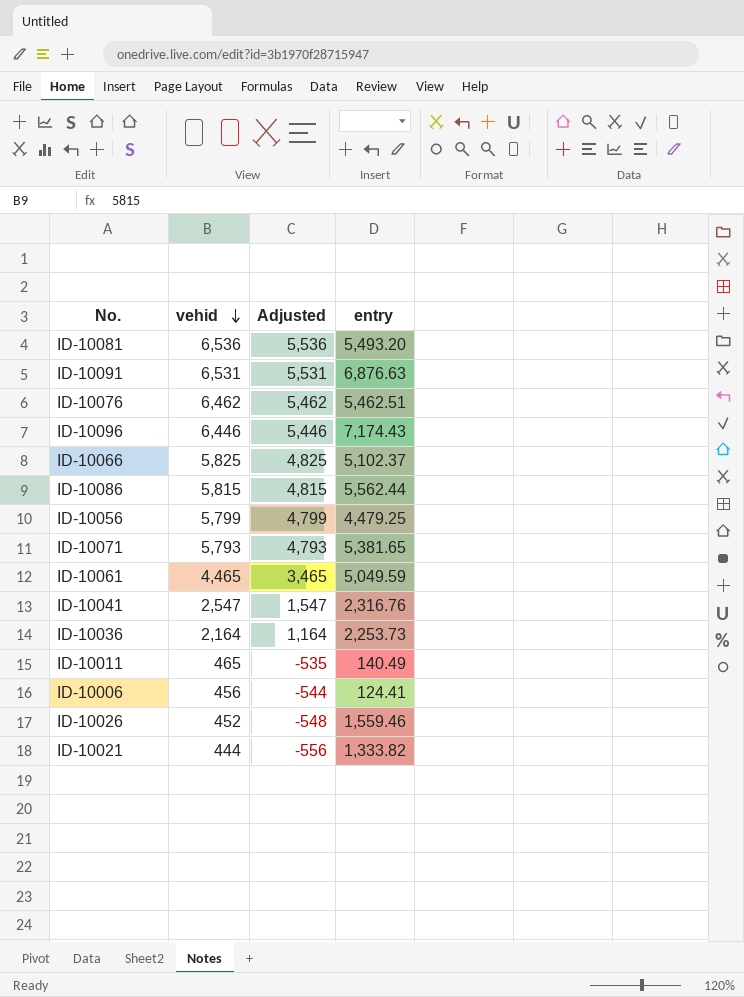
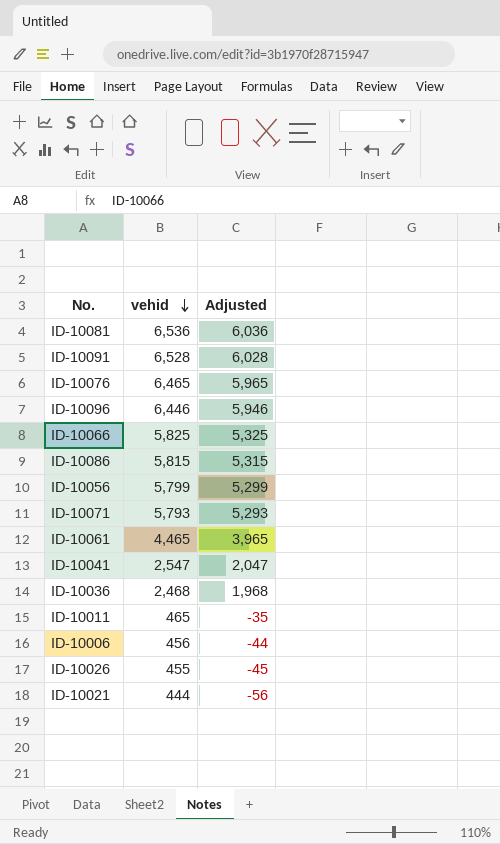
column entry | position: 4 -> none
column Adjusted | formula: [vehid] - 1000 -> [vehid] - 500
ID-10091 | vehid: 6,531 -> 6,528
ID-10076 | vehid: 6,462 -> 6,465
ID-10036 | vehid: 2,164 -> 2,468
ID-10026 | vehid: 452 -> 455

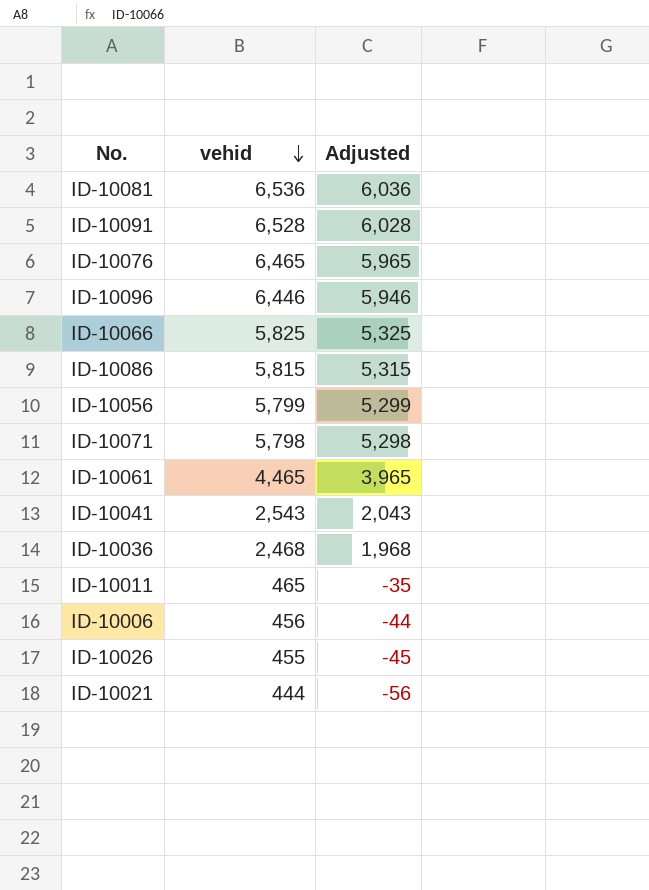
ID-10071 | vehid: 5,793 -> 5,798
ID-10071 | Adjusted: 5,293 -> 5,298
ID-10041 | vehid: 2,547 -> 2,543
ID-10041 | Adjusted: 2,047 -> 2,043

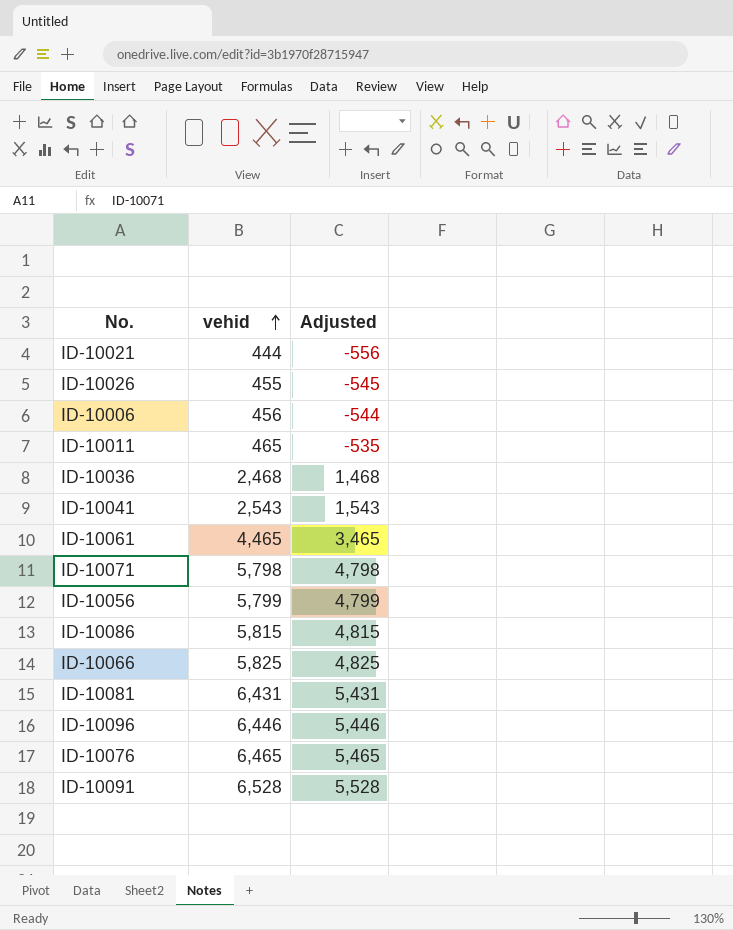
row order: vehid descending -> vehid ascending
column Adjusted | formula: [vehid] - 500 -> [vehid] - 1000
ID-10081 | vehid: 6,536 -> 6,431

